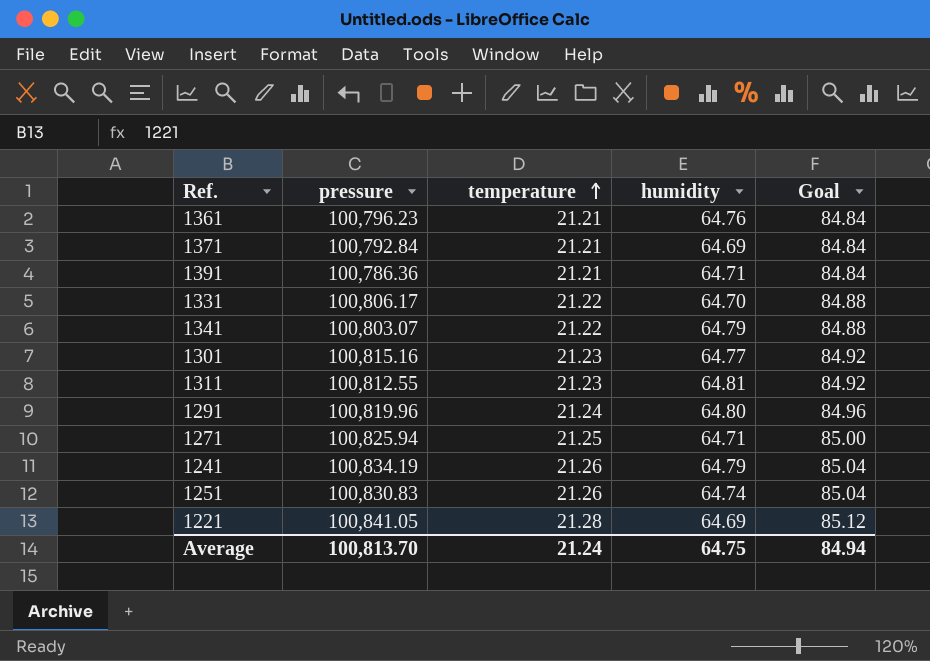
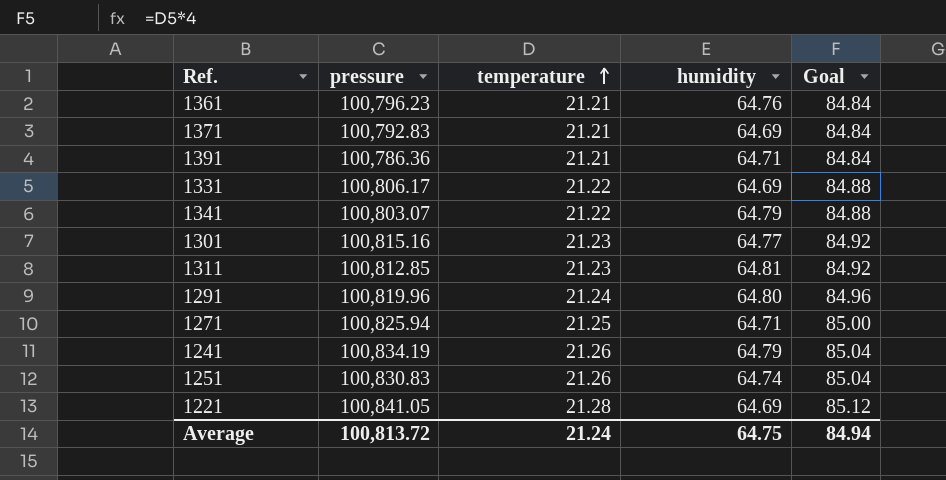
1371 | pressure: 100,792.84 -> 100,792.83
1331 | humidity: 64.70 -> 64.69
1311 | pressure: 100,812.55 -> 100,812.85
Average | pressure: 100,813.70 -> 100,813.72

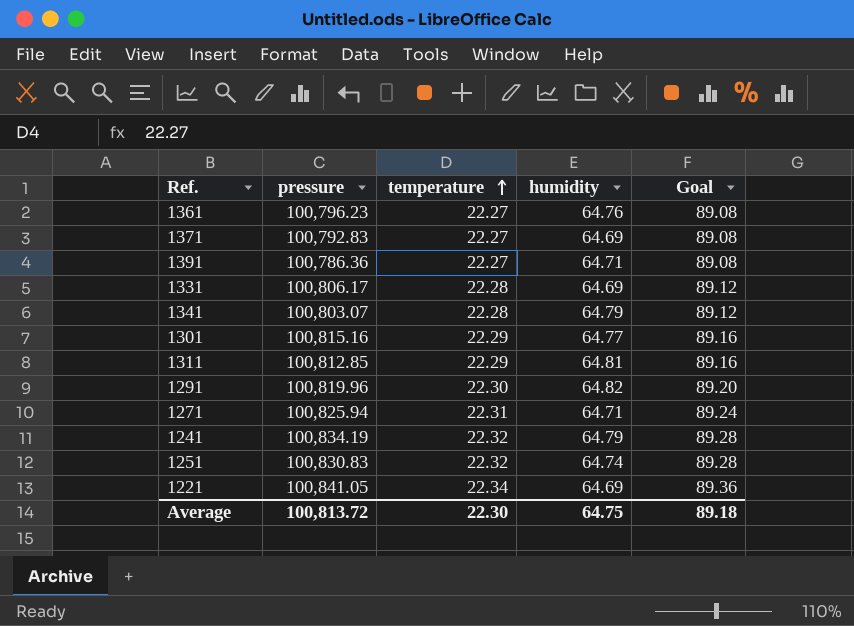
1361 | temperature: 21.21 -> 22.27
1361 | Goal: 84.84 -> 89.08
1371 | temperature: 21.21 -> 22.27
1371 | Goal: 84.84 -> 89.08
1391 | temperature: 21.21 -> 22.27
1391 | Goal: 84.84 -> 89.08
1331 | temperature: 21.22 -> 22.28
1331 | Goal: 84.88 -> 89.12
1341 | temperature: 21.22 -> 22.28
1341 | Goal: 84.88 -> 89.12
1301 | temperature: 21.23 -> 22.29
1301 | Goal: 84.92 -> 89.16
1311 | temperature: 21.23 -> 22.29
1311 | Goal: 84.92 -> 89.16
1291 | temperature: 21.24 -> 22.30
1291 | humidity: 64.80 -> 64.82
1291 | Goal: 84.96 -> 89.20
1271 | temperature: 21.25 -> 22.31
1271 | Goal: 85.00 -> 89.24
1241 | temperature: 21.26 -> 22.32
1241 | Goal: 85.04 -> 89.28
1251 | temperature: 21.26 -> 22.32
1251 | Goal: 85.04 -> 89.28
1221 | temperature: 21.28 -> 22.34
1221 | Goal: 85.12 -> 89.36
Average | temperature: 21.24 -> 22.30
Average | Goal: 84.94 -> 89.18

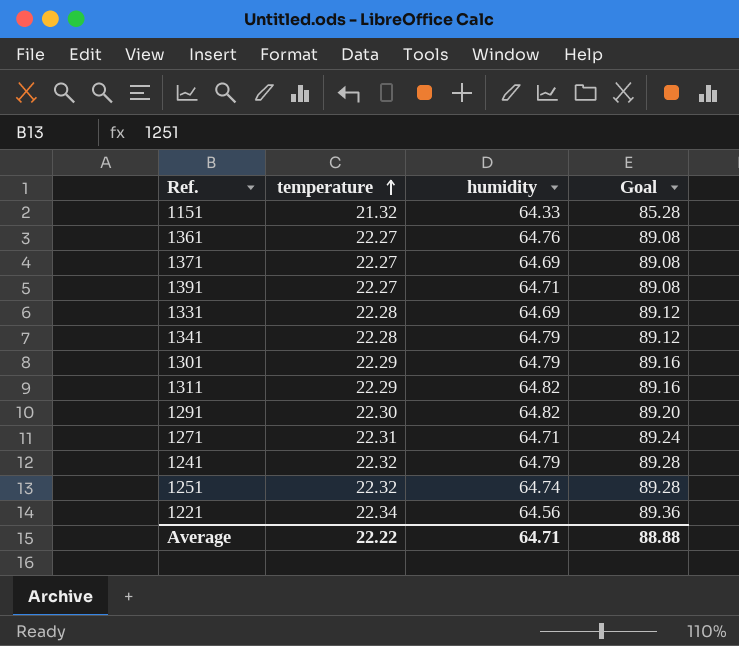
column pressure | position: 2 -> none
row 1151: none -> 21.32 | 64.33 | 85.28
1301 | humidity: 64.77 -> 64.79
1311 | humidity: 64.81 -> 64.82
1221 | humidity: 64.69 -> 64.56
Average | temperature: 22.30 -> 22.22
Average | humidity: 64.75 -> 64.71
Average | Goal: 89.18 -> 88.88

